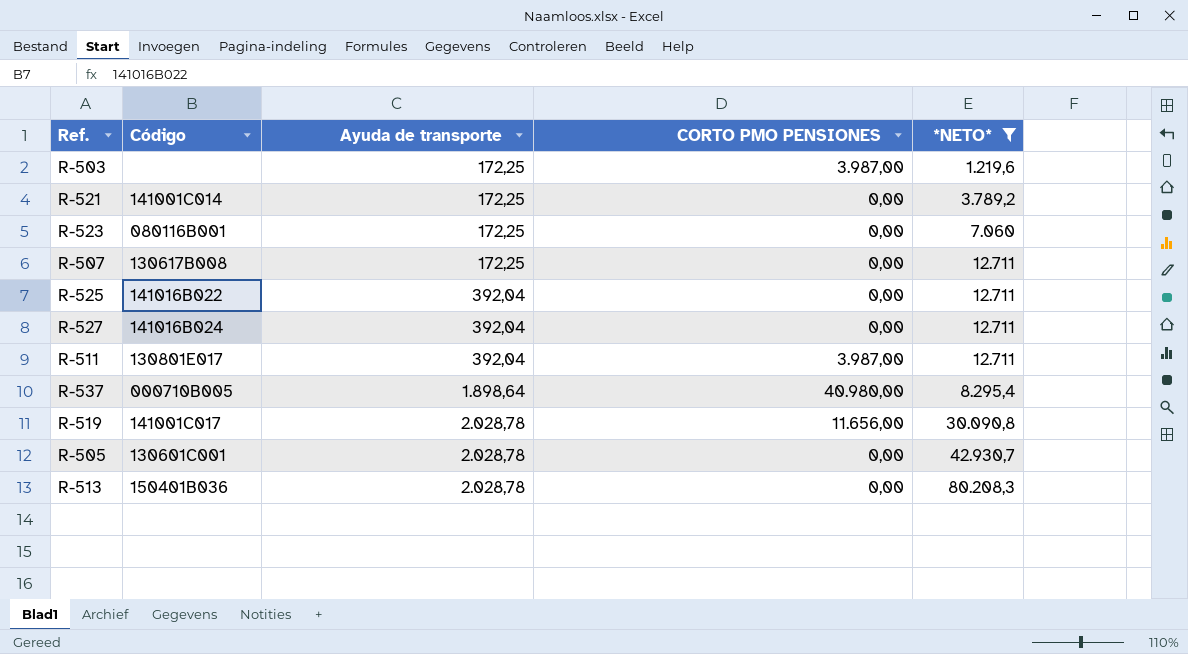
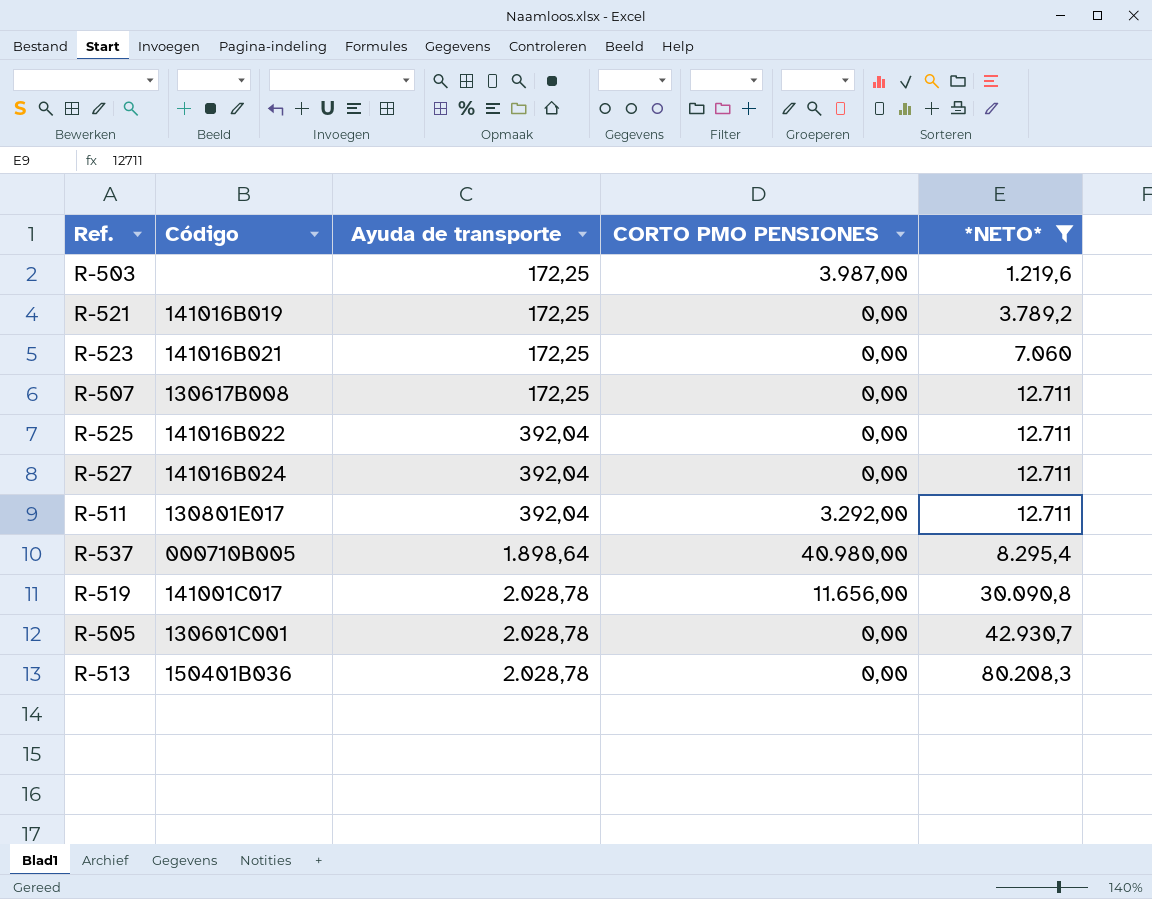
R-521 | Código: 141001C014 -> 141016B019
R-523 | Código: 080116B001 -> 141016B021
R-511 | CORTO PMO PENSIONES: 3.987,00 -> 3.292,00

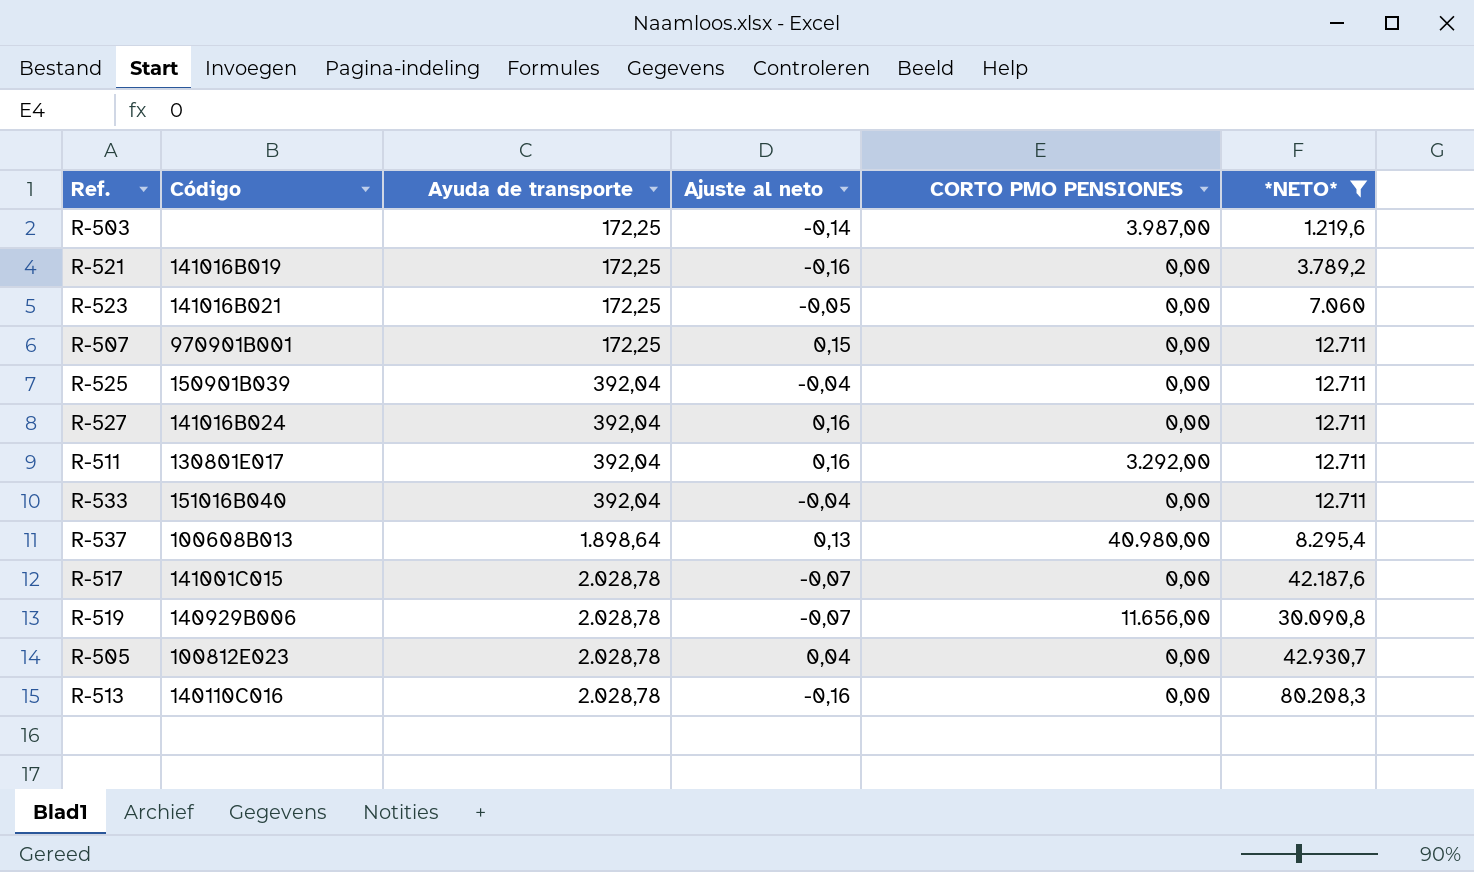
column Ajuste al neto | position: none -> 4
R-507 | Código: 130617B008 -> 970901B001
R-525 | Código: 141016B022 -> 150901B039
row R-533: none -> 151016B040 | 392,04 | -0,04 | 0,00 | 12.711
R-537 | Código: 000710B005 -> 100608B013
row R-517: none -> 141001C015 | 2.028,78 | -0,07 | 0,00 | 42.187,6
R-519 | Código: 141001C017 -> 140929B006
R-505 | Código: 130601C001 -> 100812E023
R-513 | Código: 150401B036 -> 140110C016

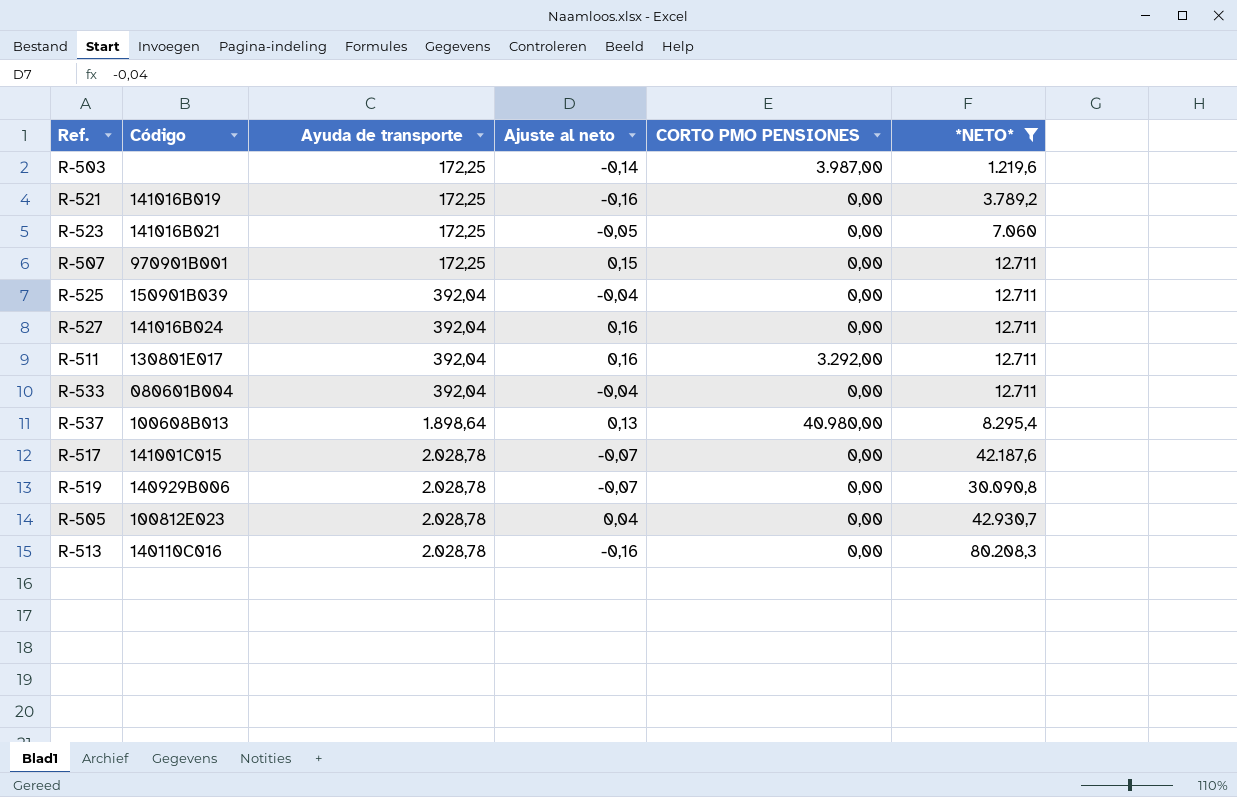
R-533 | Código: 151016B040 -> 080601B004
R-519 | CORTO PMO PENSIONES: 11.656,00 -> 0,00

